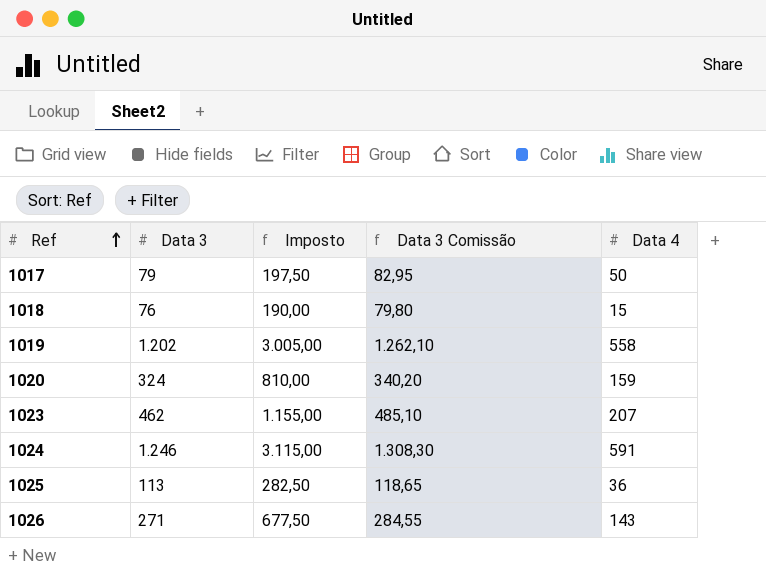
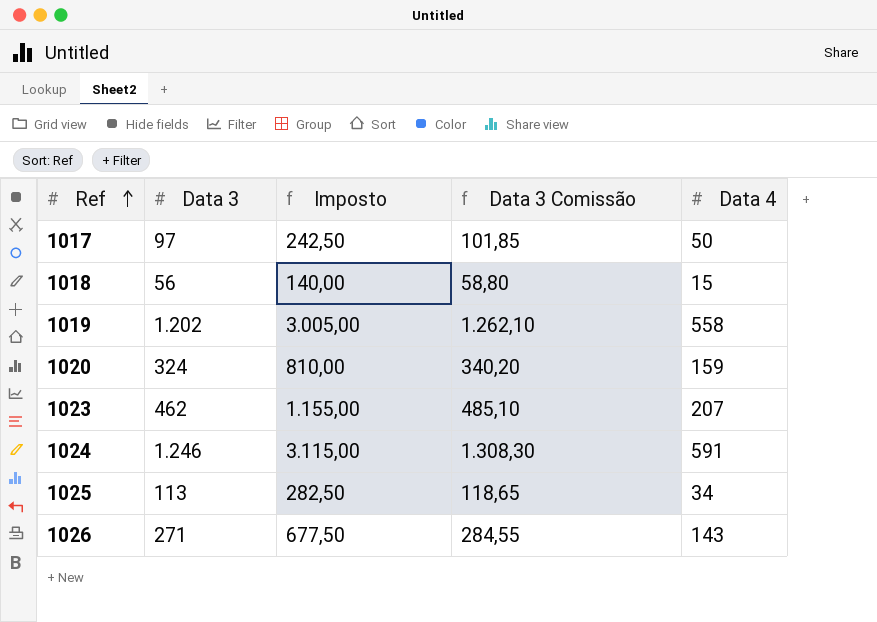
1017 | Data 3: 79 -> 97
1017 | Imposto: 197,50 -> 242,50
1017 | Data 3 Comissão: 82,95 -> 101,85
1018 | Data 3: 76 -> 56
1018 | Imposto: 190,00 -> 140,00
1018 | Data 3 Comissão: 79,80 -> 58,80
1025 | Data 4: 36 -> 34

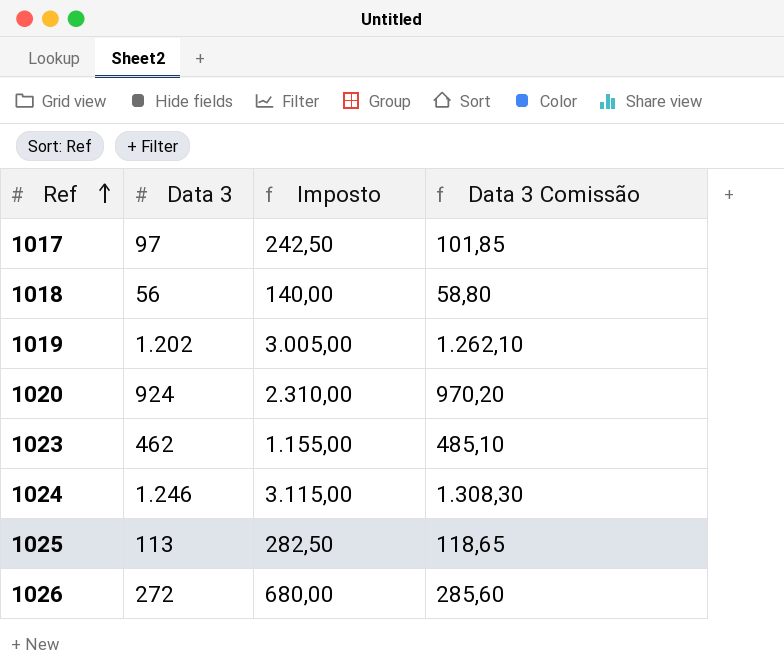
column Data 4 | position: 5 -> none
1020 | Data 3: 324 -> 924
1020 | Imposto: 810,00 -> 2.310,00
1020 | Data 3 Comissão: 340,20 -> 970,20
1026 | Data 3: 271 -> 272
1026 | Imposto: 677,50 -> 680,00
1026 | Data 3 Comissão: 284,55 -> 285,60

